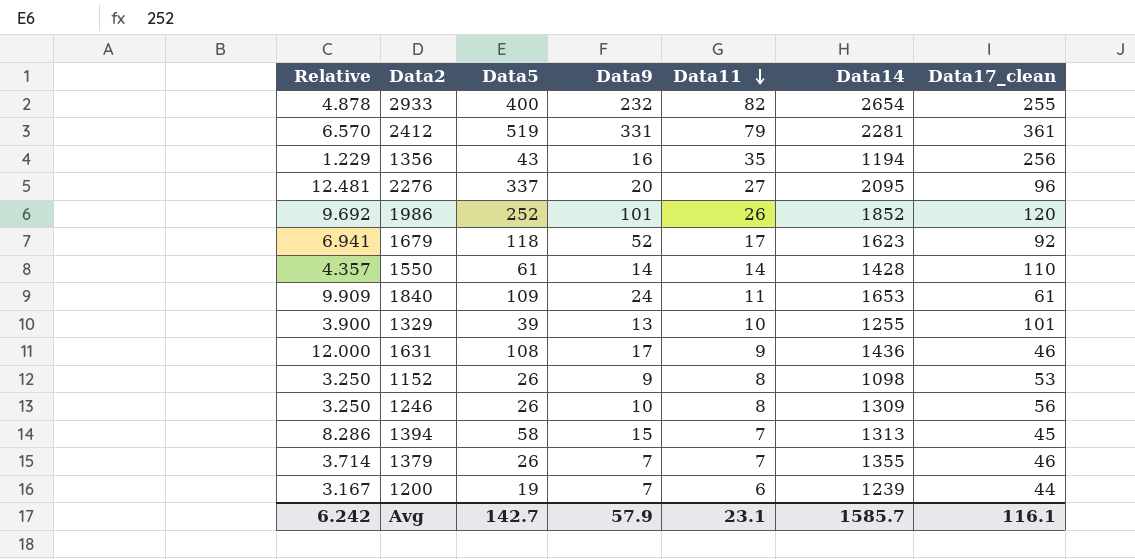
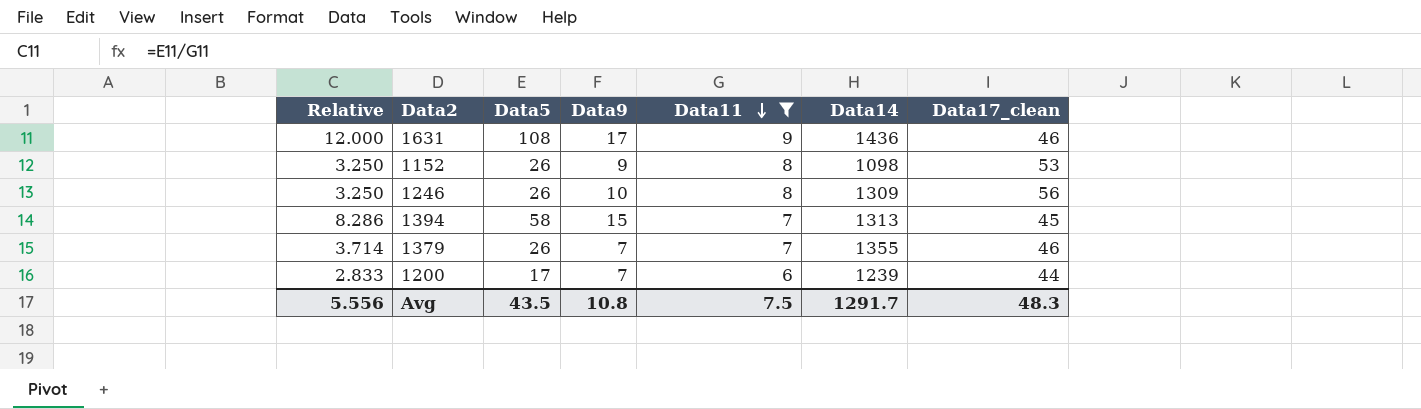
filter: none -> Data11 <= 9
1200 | Relative: 3.167 -> 2.833
1200 | Data5: 19 -> 17
Avg | Relative: 6.242 -> 5.556
Avg | Data5: 142.7 -> 43.5
Avg | Data9: 57.9 -> 10.8
Avg | Data11: 23.1 -> 7.5
Avg | Data14: 1585.7 -> 1291.7
Avg | Data17_clean: 116.1 -> 48.3

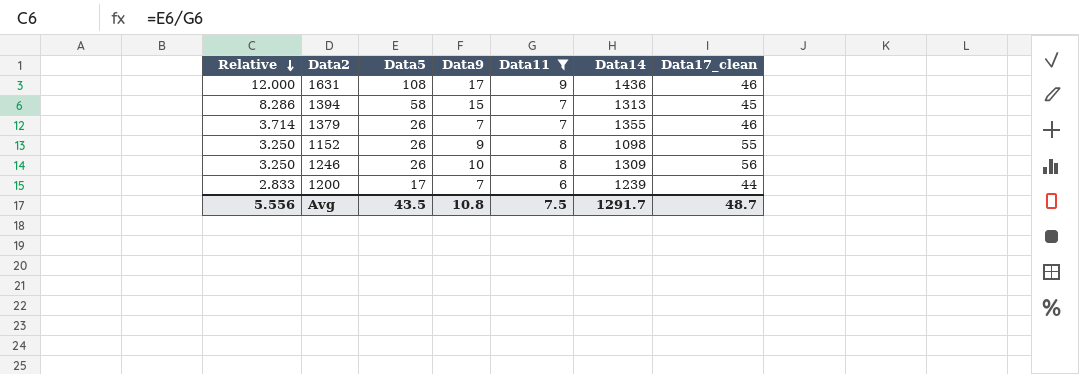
row order: Data11 descending -> Relative descending
1152 | Data17_clean: 53 -> 55
Avg | Data17_clean: 48.3 -> 48.7

